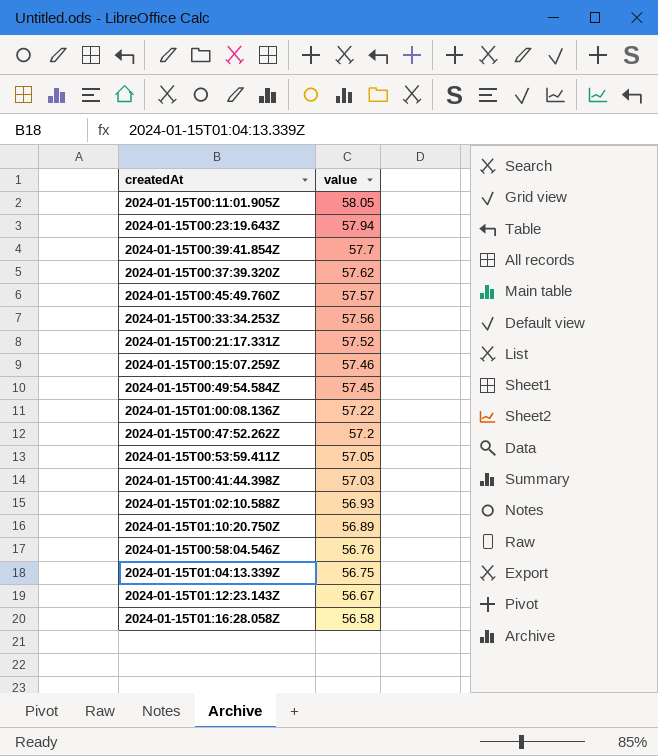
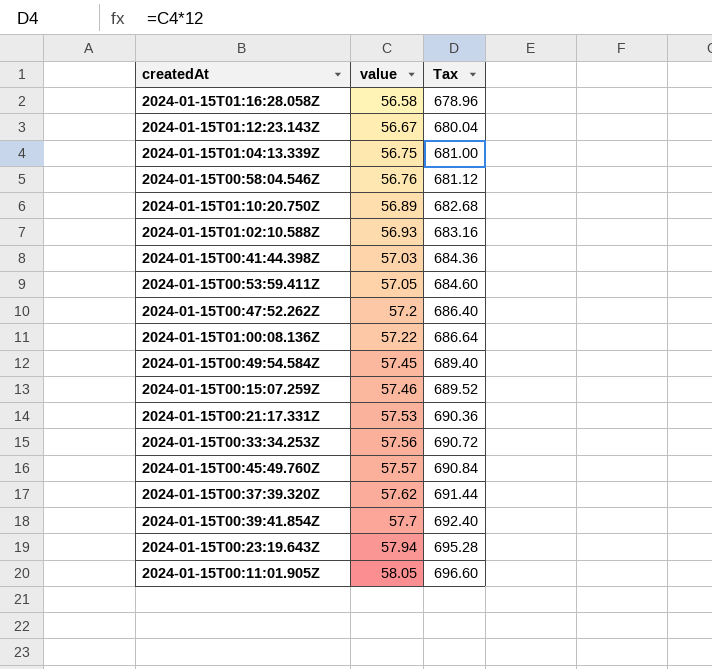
row order: value descending -> value ascending
column Tax | formula: none -> [value] * 12
2024-01-15T00:21:17.331Z | value: 57.52 -> 57.53

